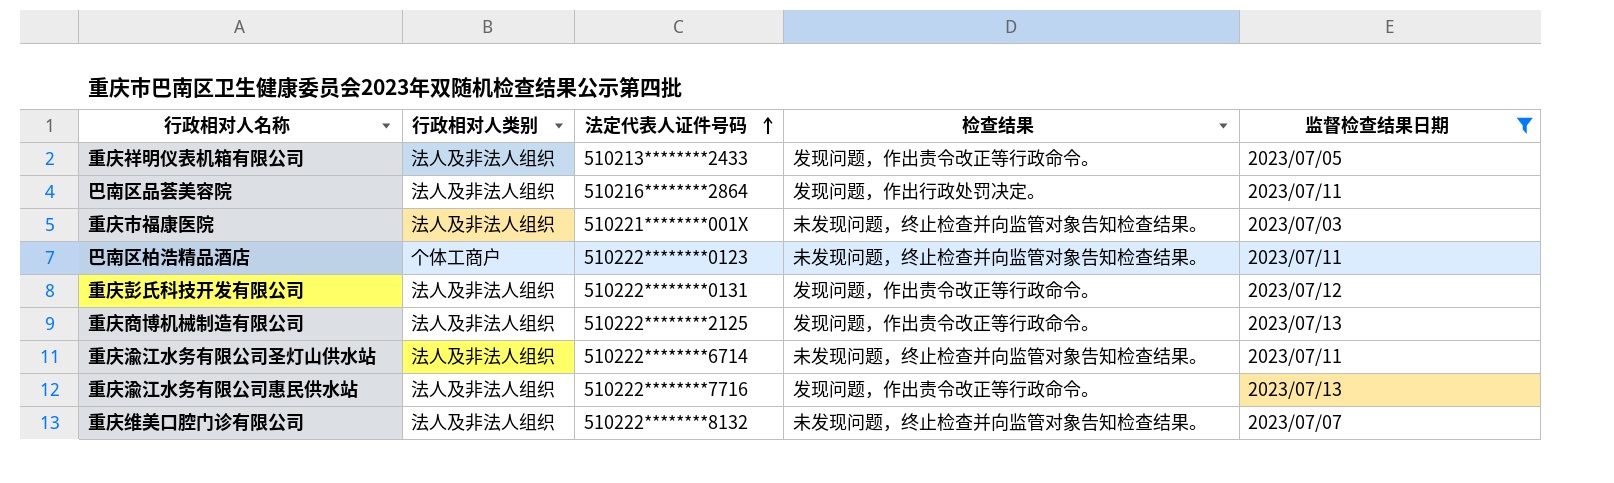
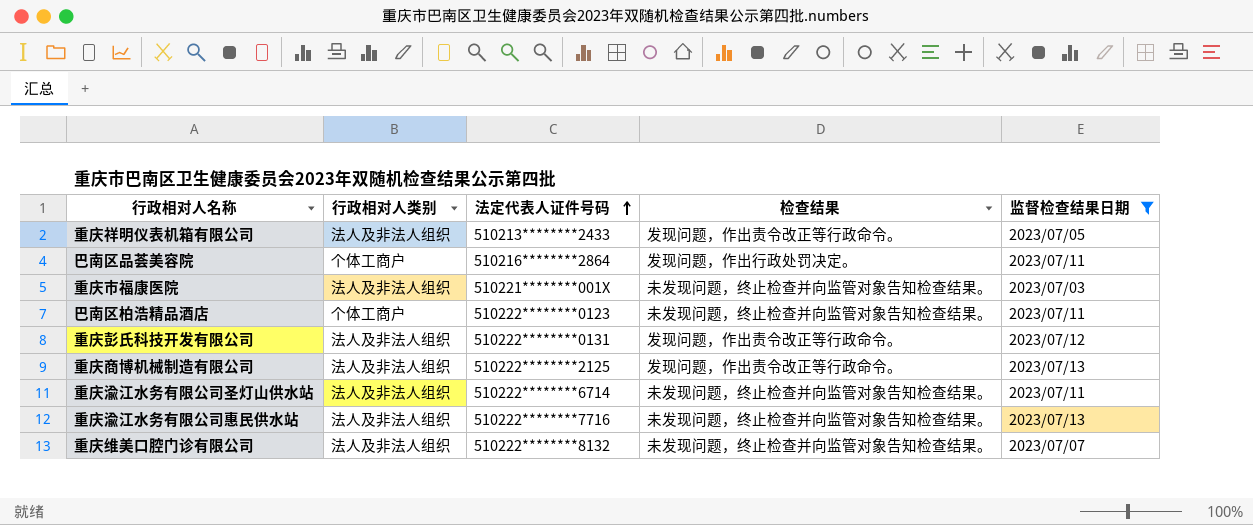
巴南区品荟美容院 | 行政相对人类别: 法人及非法人组织 -> 个体工商户
重庆渝江水务有限公司惠民供水站 | 检查结果: 发现问题，作出责令改正等行政命令。 -> 未发现问题，终止检查并向监管对象告知检查结果。

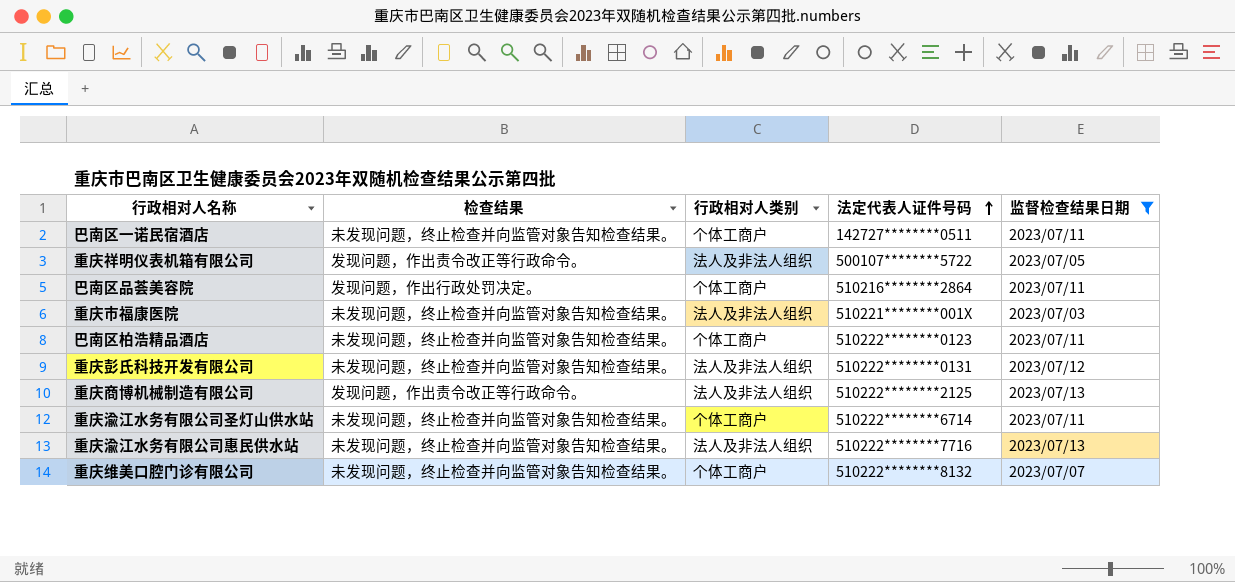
column 检查结果 | position: 4 -> 2
row 巴南区一诺民宿酒店: none -> 未发现问题，终止检查并向监管对象告知检查结果。 | 个体工商户 | 142727********0511 | 2023/07/11
重庆祥明仪表机箱有限公司 | 法定代表人证件号码: 510213********2433 -> 500107********5722
重庆彭氏科技开发有限公司 | 检查结果: 发现问题，作出责令改正等行政命令。 -> 未发现问题，终止检查并向监管对象告知检查结果。
重庆渝江水务有限公司圣灯山供水站 | 行政相对人类别: 法人及非法人组织 -> 个体工商户
重庆维美口腔门诊有限公司 | 行政相对人类别: 法人及非法人组织 -> 个体工商户

